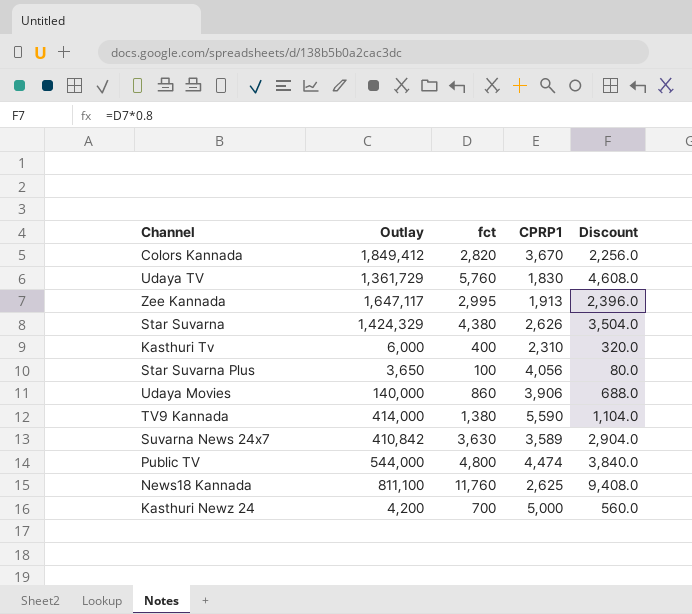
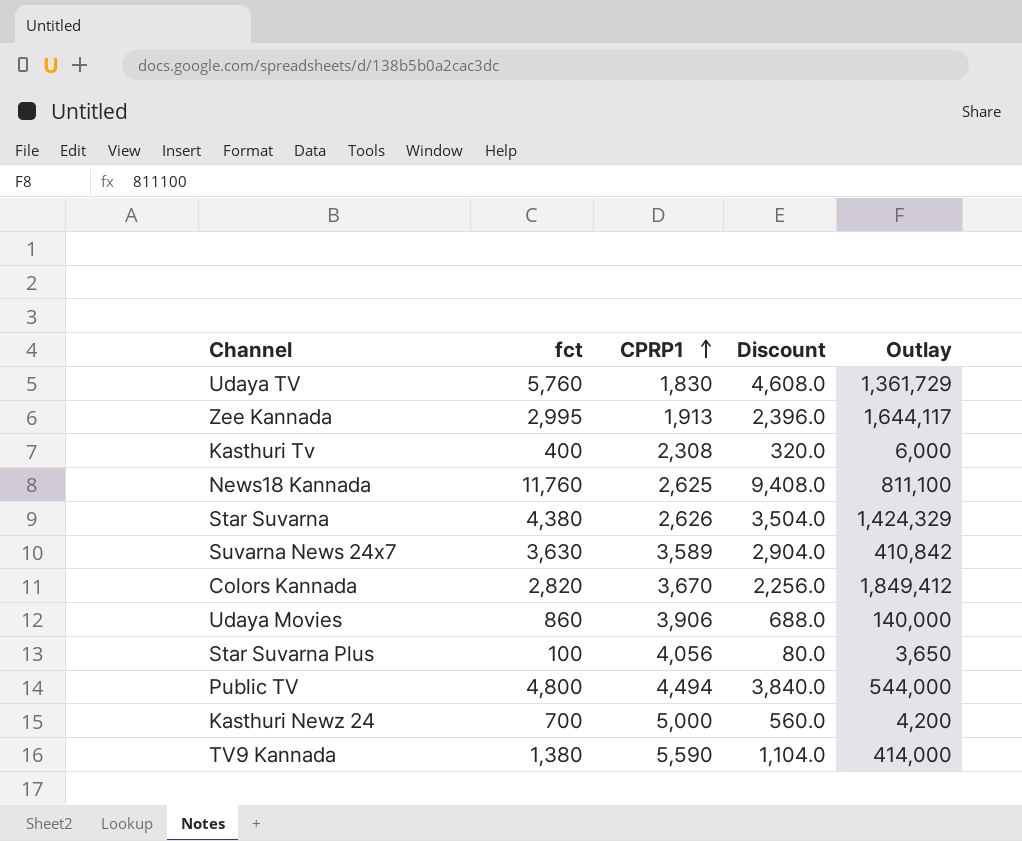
row order: none -> CPRP1 ascending
column Outlay | position: 2 -> 5
Zee Kannada | Outlay: 1,647,117 -> 1,644,117
Kasthuri Tv | CPRP1: 2,310 -> 2,308
Public TV | CPRP1: 4,474 -> 4,494

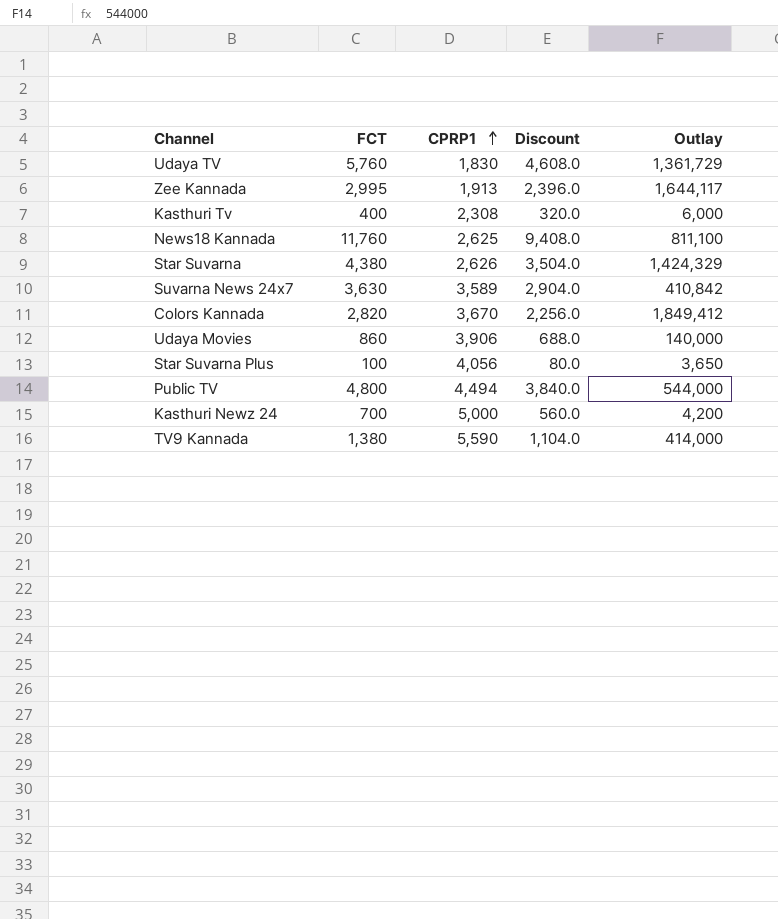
column name: fct -> FCT

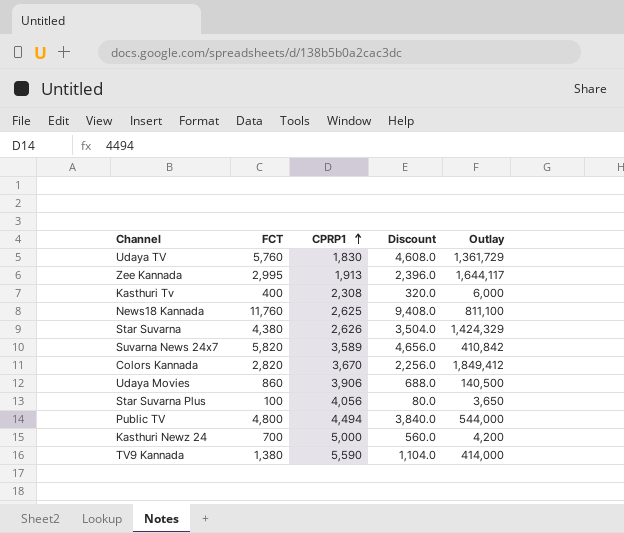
Suvarna News 24x7 | FCT: 3,630 -> 5,820
Suvarna News 24x7 | Discount: 2,904.0 -> 4,656.0
Udaya Movies | Outlay: 140,000 -> 140,500

